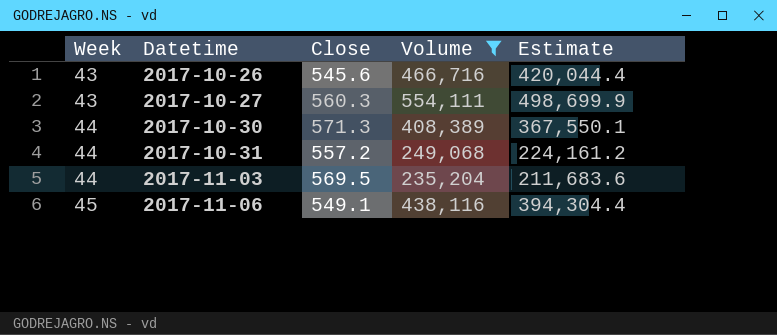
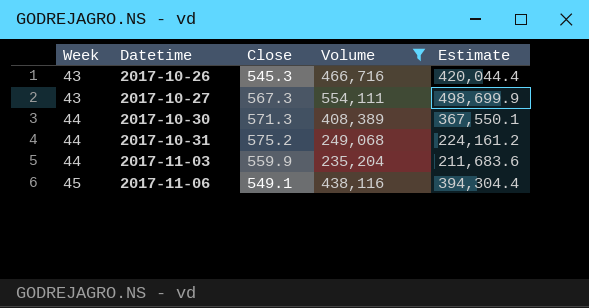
2017-10-26 | Close: 545.6 -> 545.3
2017-10-27 | Close: 560.3 -> 567.3
2017-10-31 | Close: 557.2 -> 575.2
2017-11-03 | Close: 569.5 -> 559.9

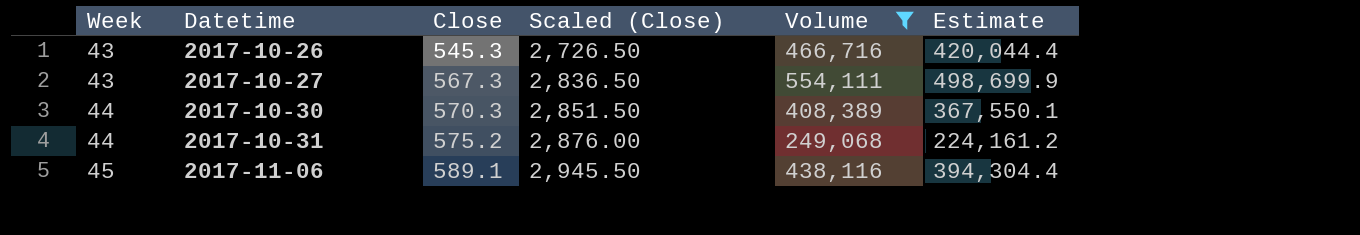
column Scaled (Close) | formula: none -> [Close] * 5
row 2017-11-03: 44 | 559.9 | 235,204 | 211,683.6 -> none
2017-10-30 | Close: 571.3 -> 570.3
2017-11-06 | Close: 549.1 -> 589.1

